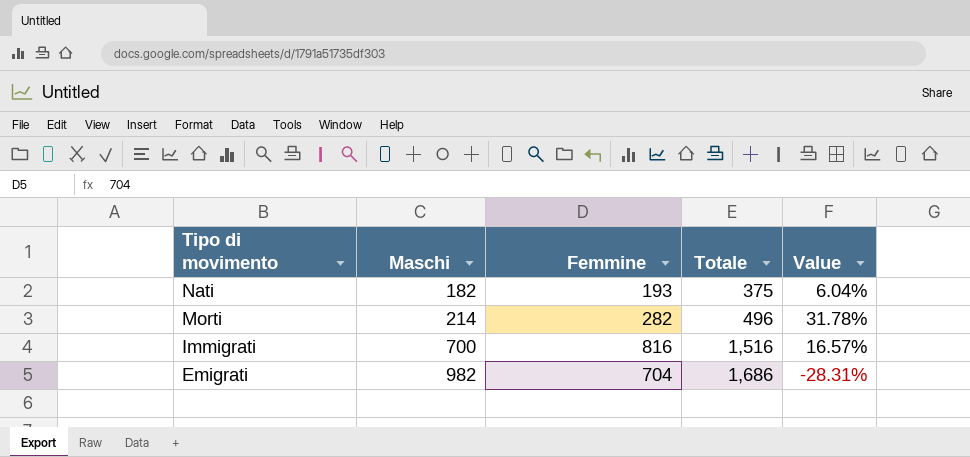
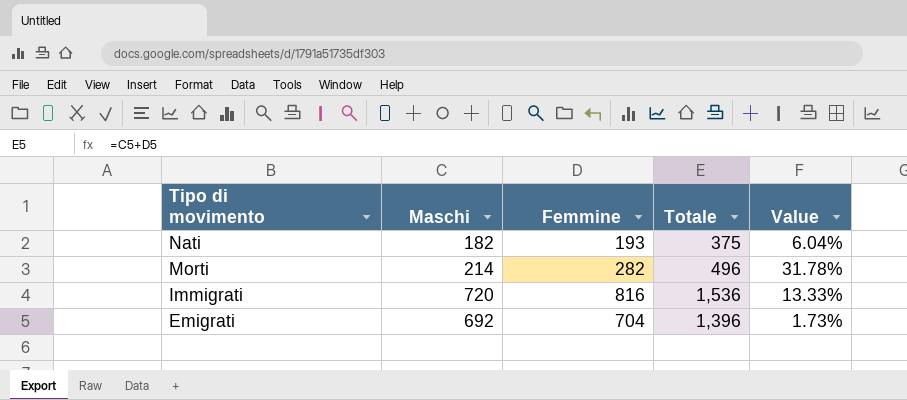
Immigrati | Maschi: 700 -> 720
Immigrati | Totale: 1,516 -> 1,536
Immigrati | Value: 16.57% -> 13.33%
Emigrati | Maschi: 982 -> 692
Emigrati | Totale: 1,686 -> 1,396
Emigrati | Value: -28.31% -> 1.73%

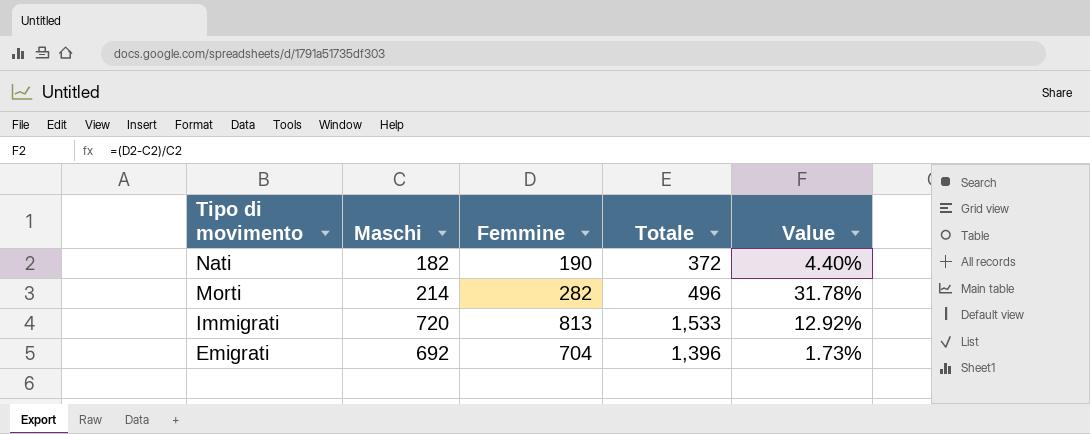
Nati | Femmine: 193 -> 190
Nati | Totale: 375 -> 372
Nati | Value: 6.04% -> 4.40%
Immigrati | Femmine: 816 -> 813
Immigrati | Totale: 1,536 -> 1,533
Immigrati | Value: 13.33% -> 12.92%

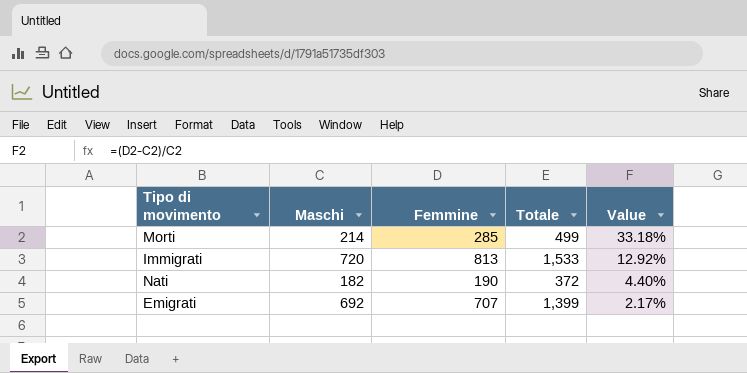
row order: Tipo di movimento descending -> Value descending
Morti | Femmine: 282 -> 285
Morti | Totale: 496 -> 499
Morti | Value: 31.78% -> 33.18%
Emigrati | Femmine: 704 -> 707
Emigrati | Totale: 1,396 -> 1,399
Emigrati | Value: 1.73% -> 2.17%

